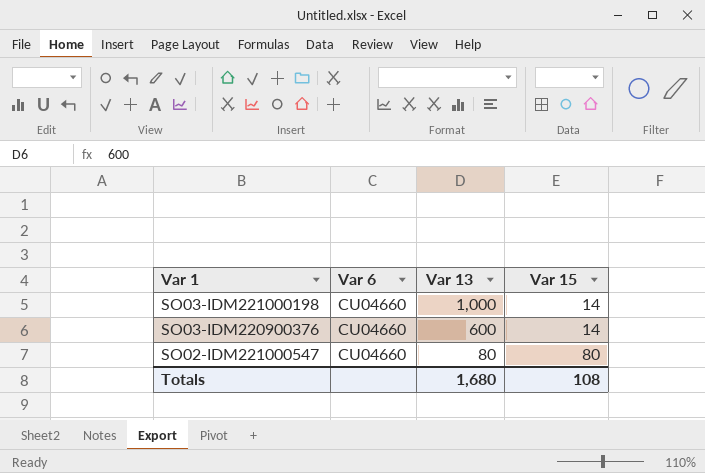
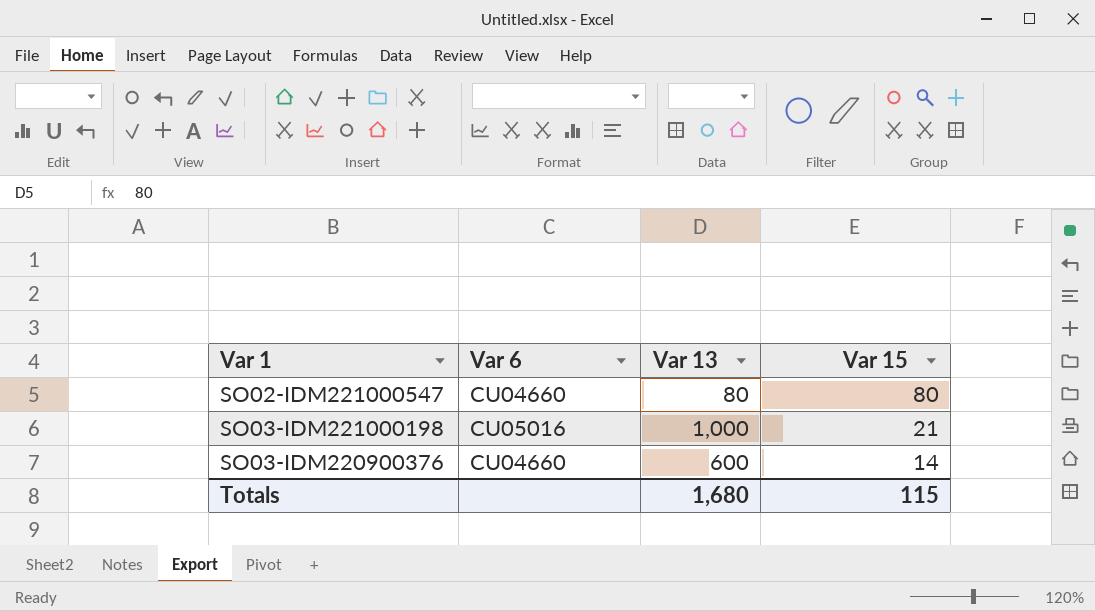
row order: Var 1 descending -> Var 15 descending
SO03-IDM221000198 | Var 6: CU04660 -> CU05016
SO03-IDM221000198 | Var 15: 14 -> 21
Totals | Var 15: 108 -> 115

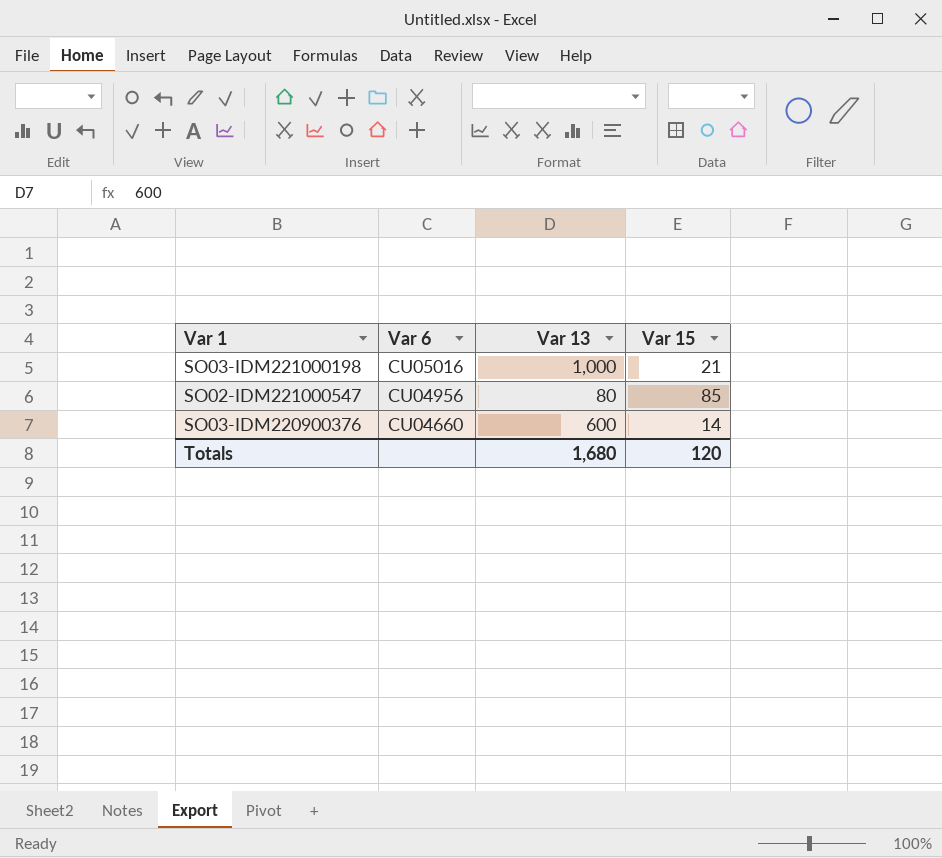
row order: Var 15 descending -> Var 6 descending
SO02-IDM221000547 | Var 6: CU04660 -> CU04956
SO02-IDM221000547 | Var 15: 80 -> 85
Totals | Var 15: 115 -> 120

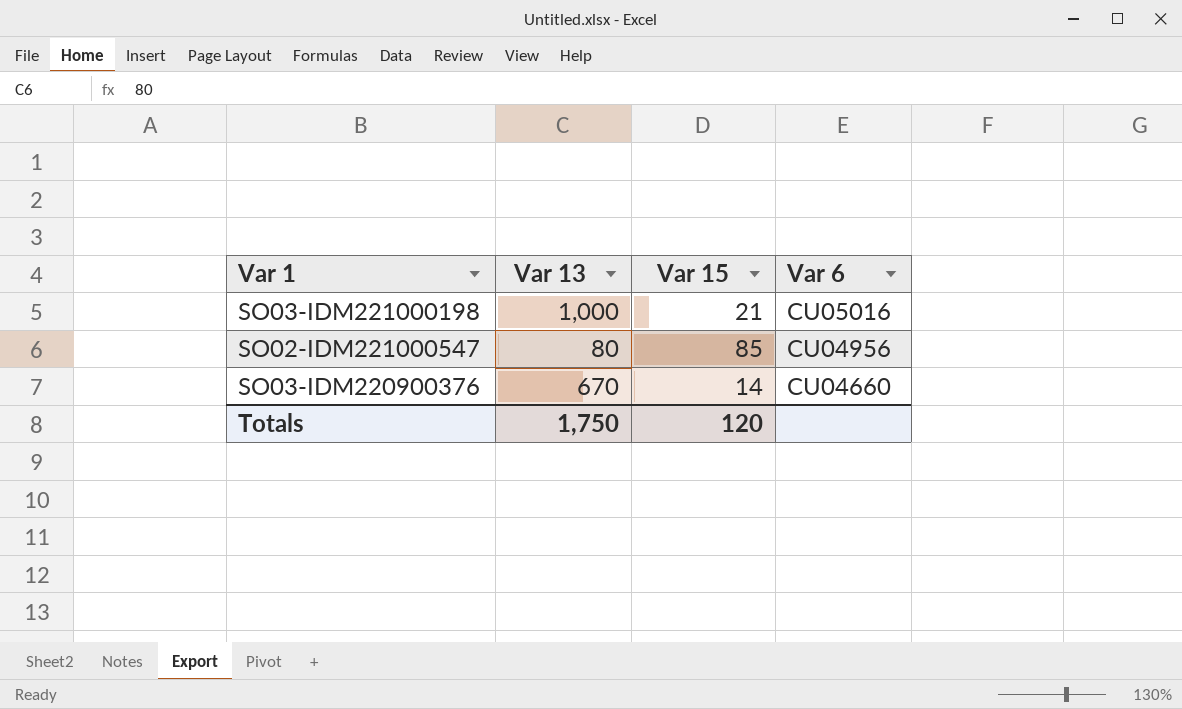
column Var 6 | position: 2 -> 4
SO03-IDM220900376 | Var 13: 600 -> 670
Totals | Var 13: 1,680 -> 1,750

